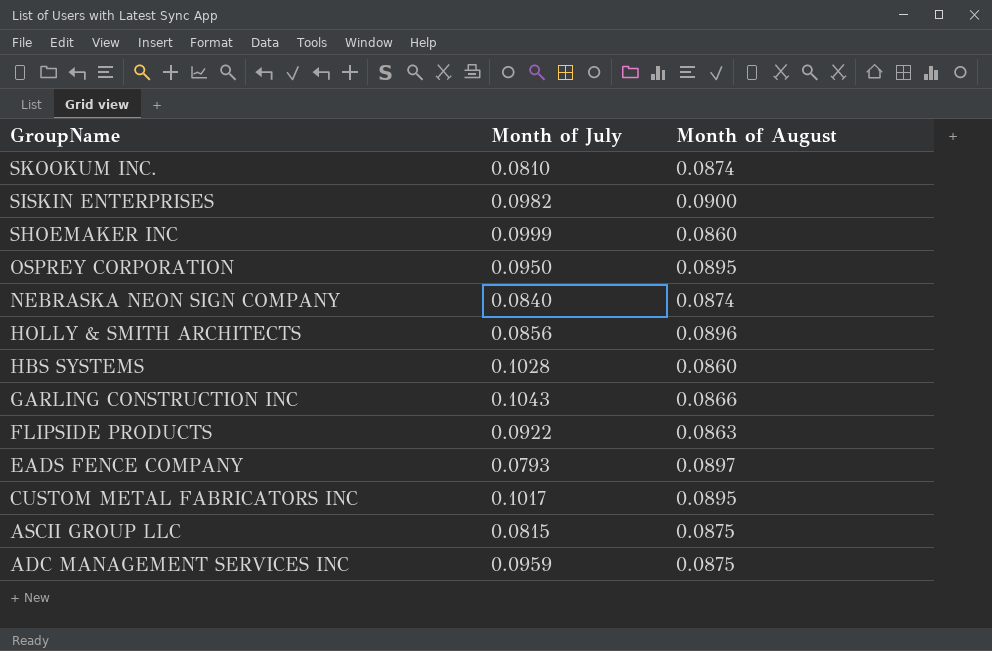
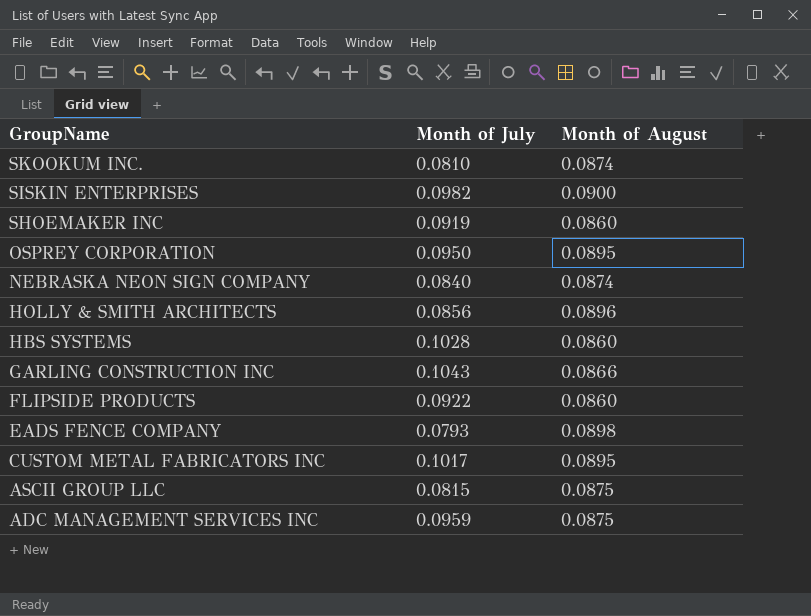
SHOEMAKER INC | Month of July: 0.0999 -> 0.0919
FLIPSIDE PRODUCTS | Month of August: 0.0863 -> 0.0860
EADS FENCE COMPANY | Month of August: 0.0897 -> 0.0898

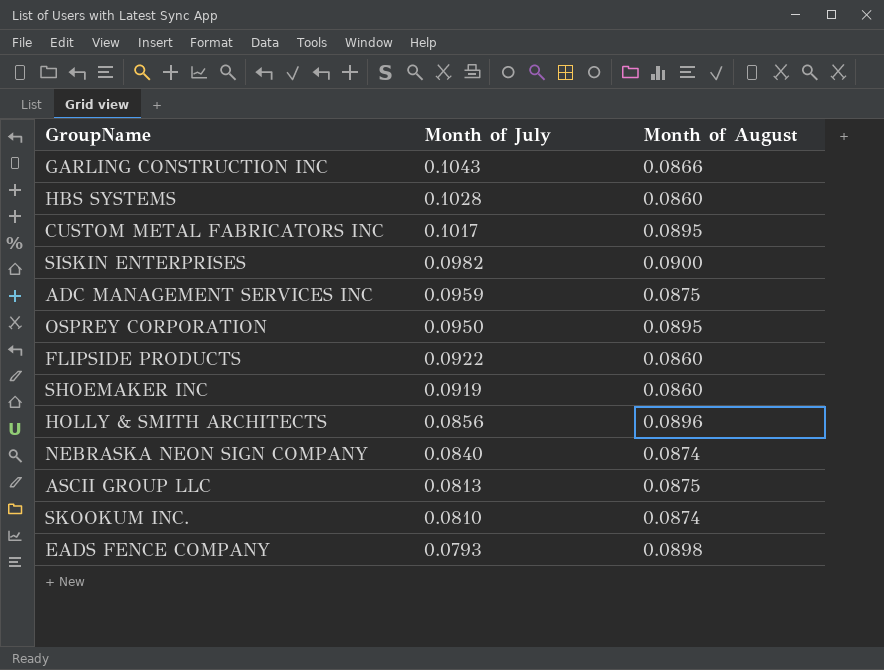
row order: GroupName descending -> Month of July descending
ASCII GROUP LLC | Month of July: 0.0815 -> 0.0813

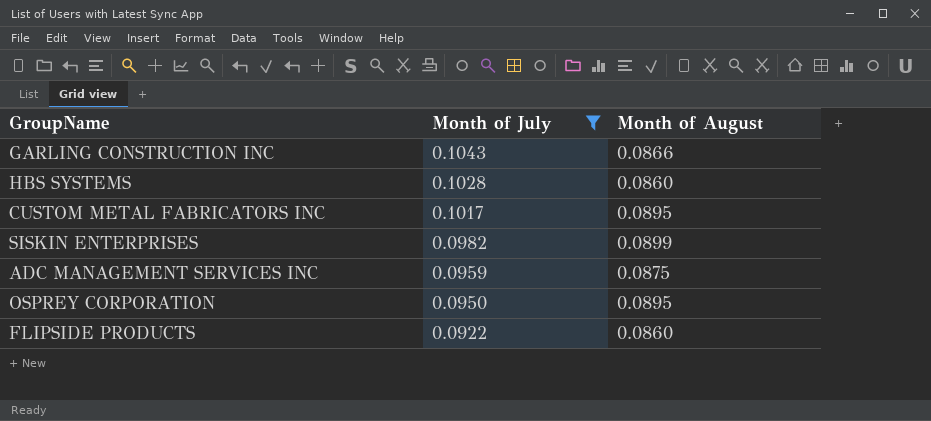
filter: none -> Month of July >= 0.0922
SISKIN ENTERPRISES | Month of August: 0.0900 -> 0.0899

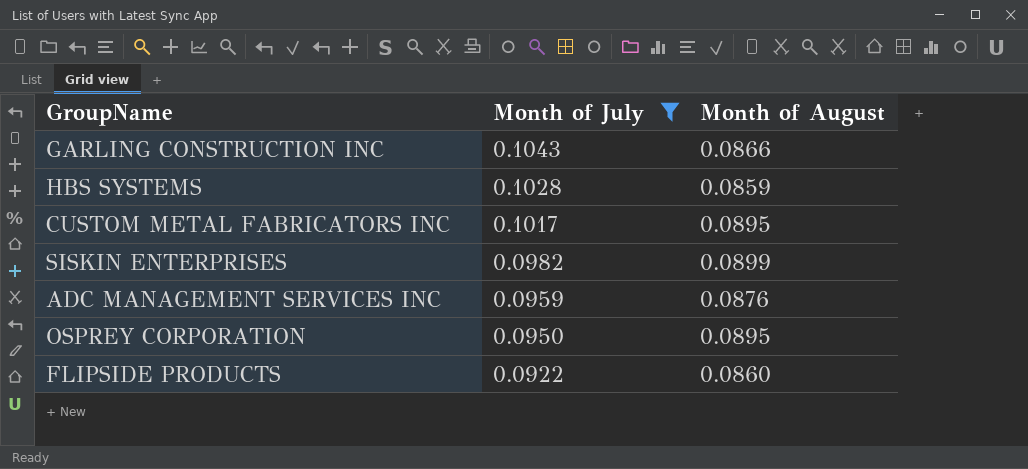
HBS SYSTEMS | Month of August: 0.0860 -> 0.0859
ADC MANAGEMENT SERVICES INC | Month of August: 0.0875 -> 0.0876

